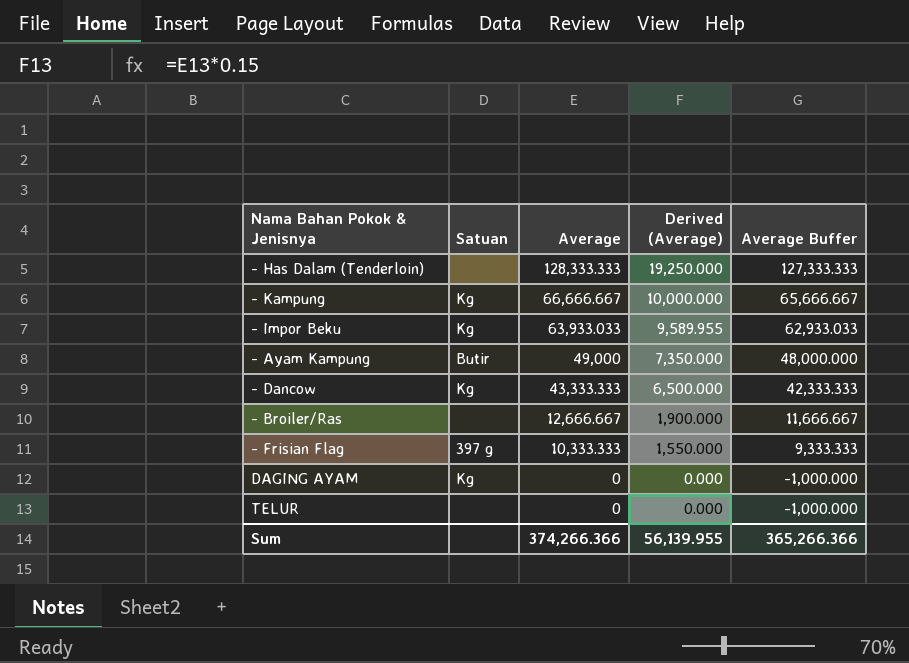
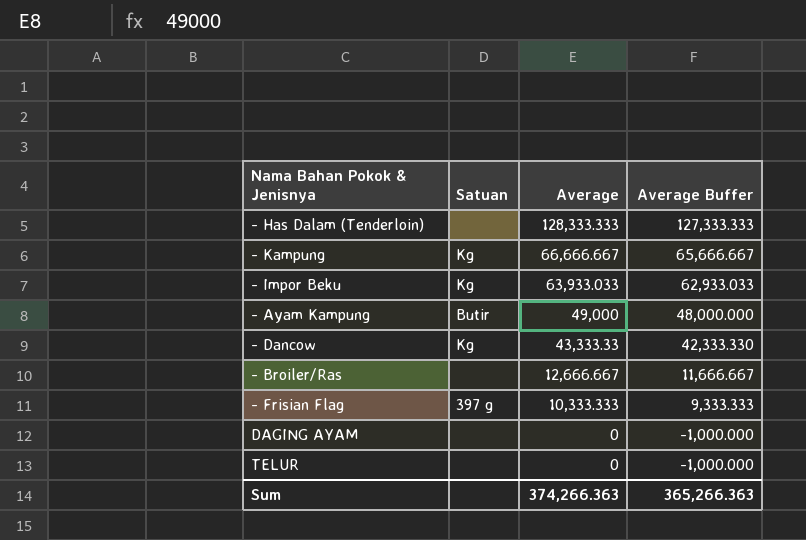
column Derived (Average) | formula: [Average] * 0.15 -> none
- Dancow | Average: 43,333.333 -> 43,333.33
- Dancow | Average Buffer: 42,333.333 -> 42,333.330
DAGING AYAM | Satuan: Kg -> none
Sum | Average: 374,266.366 -> 374,266.363
Sum | Average Buffer: 365,266.366 -> 365,266.363

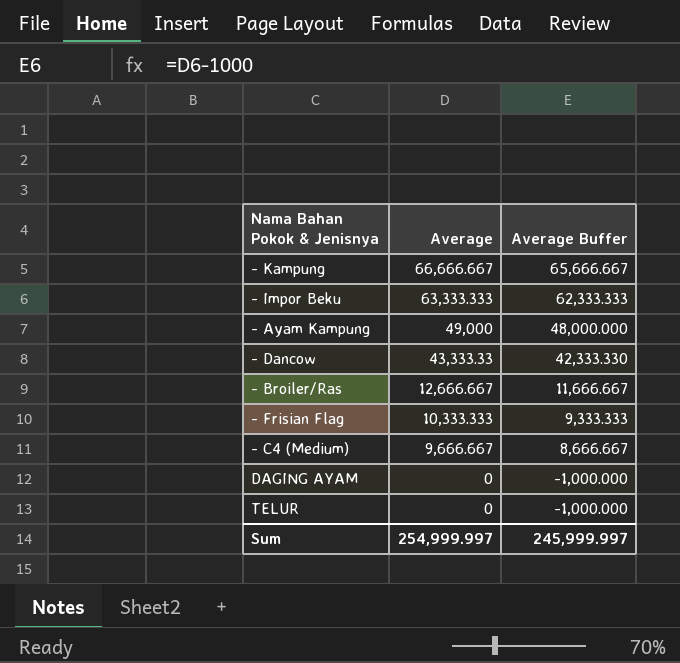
column Satuan | position: 2 -> none
row - Has Dalam (Tenderloin): none | 128,333.333 | 127,333.333 -> none
- Impor Beku | Average: 63,933.033 -> 63,333.333
- Impor Beku | Average Buffer: 62,933.033 -> 62,333.333
row - C4 (Medium): none -> 9,666.667 | 8,666.667
Sum | Average: 374,266.363 -> 254,999.997
Sum | Average Buffer: 365,266.363 -> 245,999.997

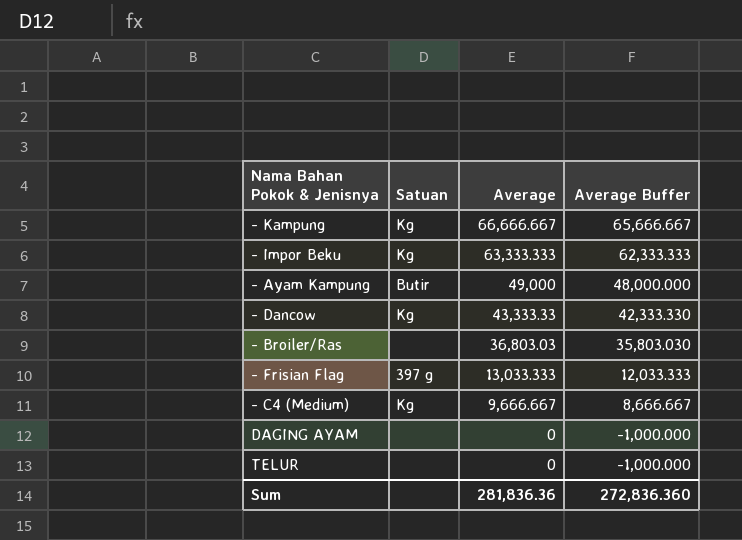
column Satuan | position: none -> 2
- Broiler/Ras | Average: 12,666.667 -> 36,803.03
- Broiler/Ras | Average Buffer: 11,666.667 -> 35,803.030
- Frisian Flag | Average: 10,333.333 -> 13,033.333
- Frisian Flag | Average Buffer: 9,333.333 -> 12,033.333
Sum | Average: 254,999.997 -> 281,836.36
Sum | Average Buffer: 245,999.997 -> 272,836.360

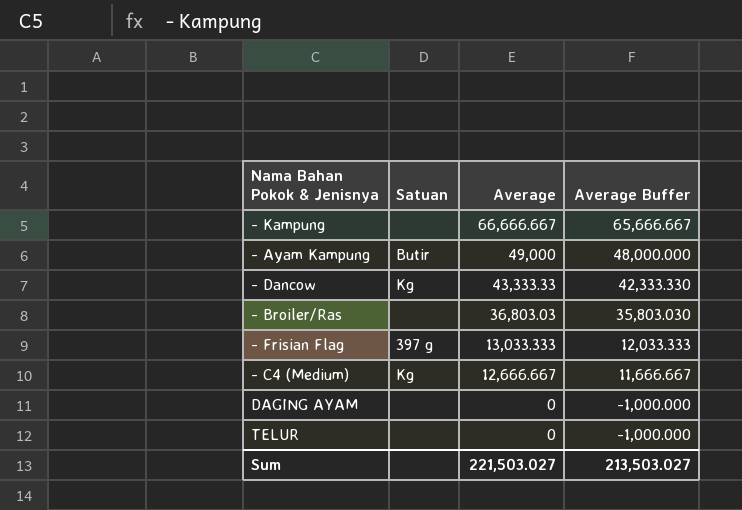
row - Impor Beku: Kg | 63,333.333 | 62,333.333 -> none
- Kampung | Satuan: Kg -> none
- C4 (Medium) | Average: 9,666.667 -> 12,666.667
- C4 (Medium) | Average Buffer: 8,666.667 -> 11,666.667
Sum | Average: 281,836.36 -> 221,503.027
Sum | Average Buffer: 272,836.360 -> 213,503.027

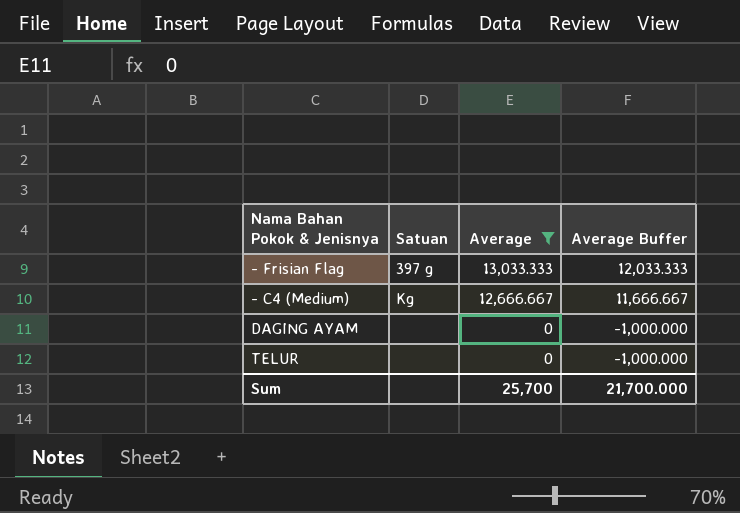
filter: none -> Average <= 13,033.333
Sum | Average: 221,503.027 -> 25,700
Sum | Average Buffer: 213,503.027 -> 21,700.000

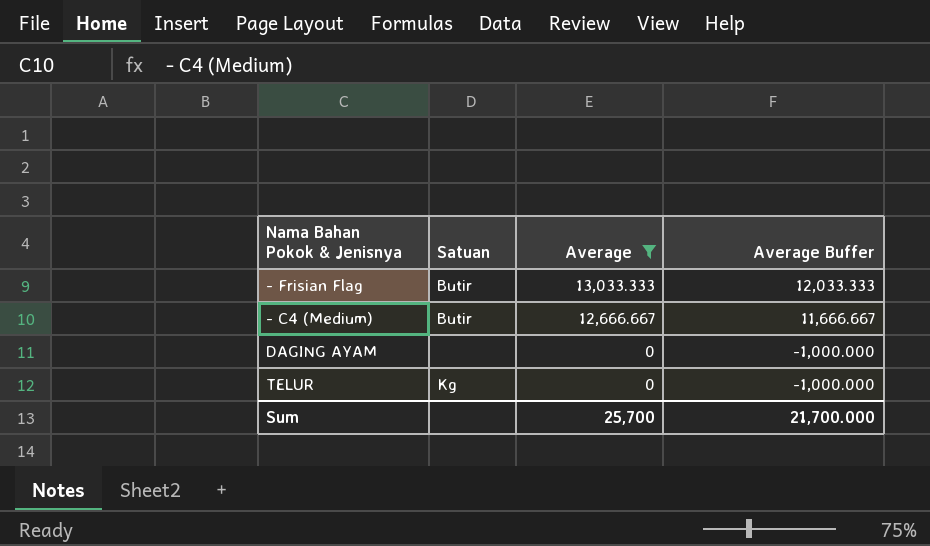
- Frisian Flag | Satuan: 397 g -> Butir
- C4 (Medium) | Satuan: Kg -> Butir
TELUR | Satuan: none -> Kg

